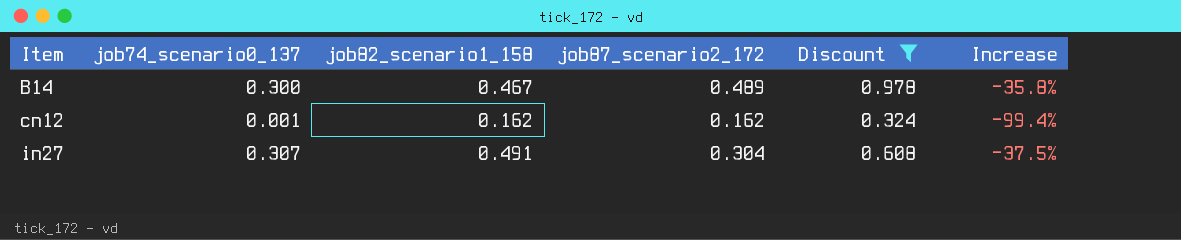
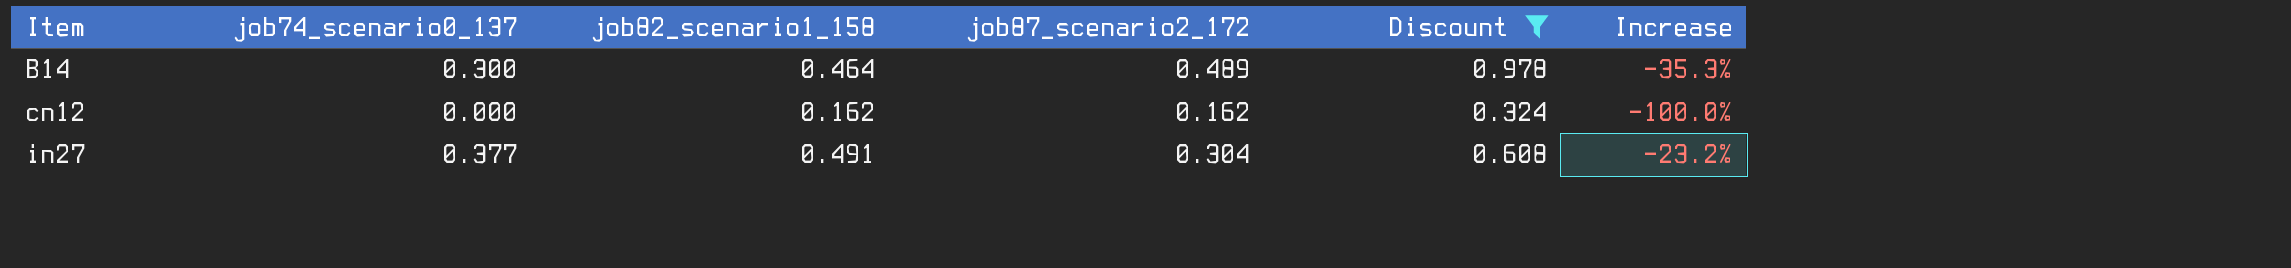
B14 | job82_scenario1_158: 0.467 -> 0.464
B14 | Increase: -35.8% -> -35.3%
cn12 | job74_scenario0_137: 0.001 -> 0.000
cn12 | Increase: -99.4% -> -100.0%
in27 | job74_scenario0_137: 0.307 -> 0.377
in27 | Increase: -37.5% -> -23.2%

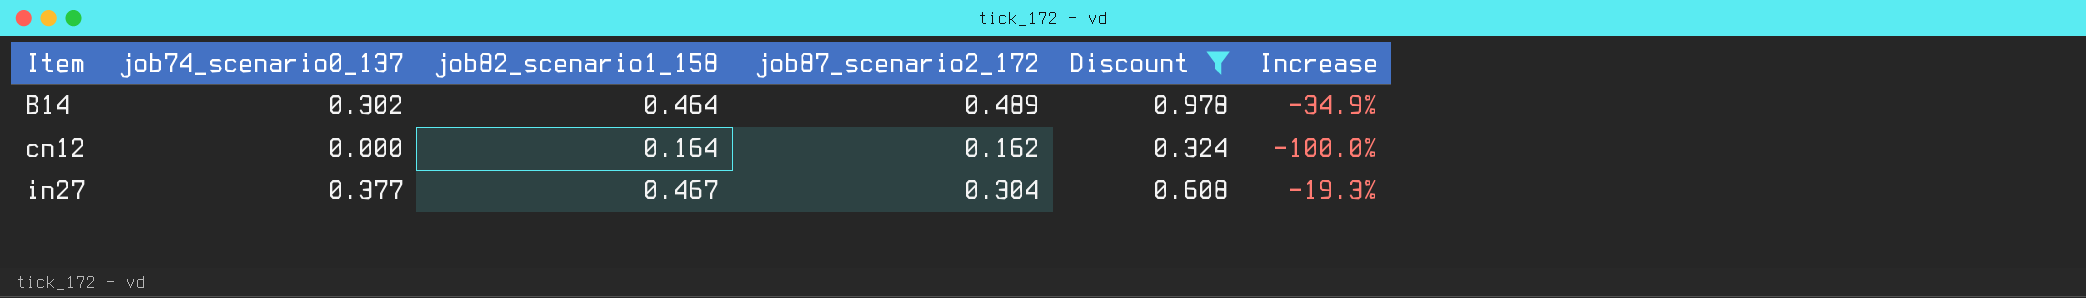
B14 | job74_scenario0_137: 0.300 -> 0.302
B14 | Increase: -35.3% -> -34.9%
cn12 | job82_scenario1_158: 0.162 -> 0.164
in27 | job82_scenario1_158: 0.491 -> 0.467
in27 | Increase: -23.2% -> -19.3%

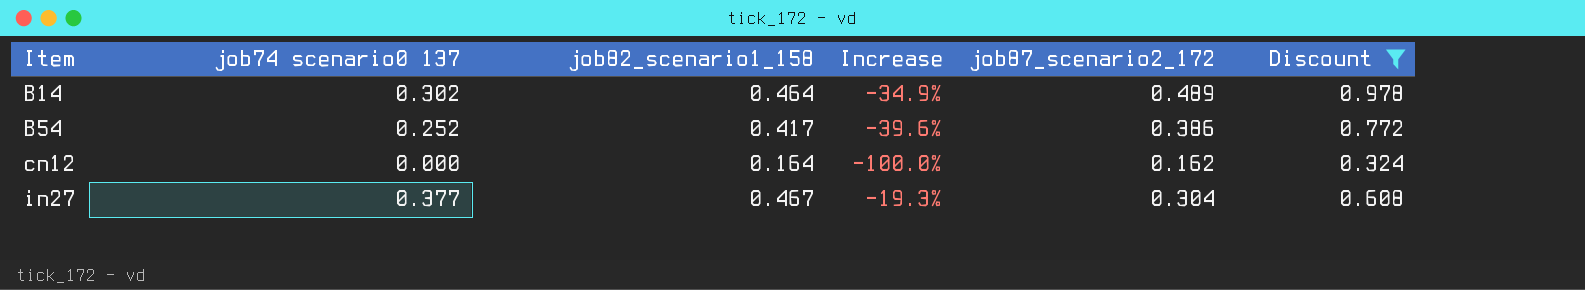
column name: job74_scenario0_137 -> job74 scenario0 137
column Increase | position: 6 -> 4
row B54: none -> 0.252 | 0.417 | -39.6% | 0.386 | 0.772

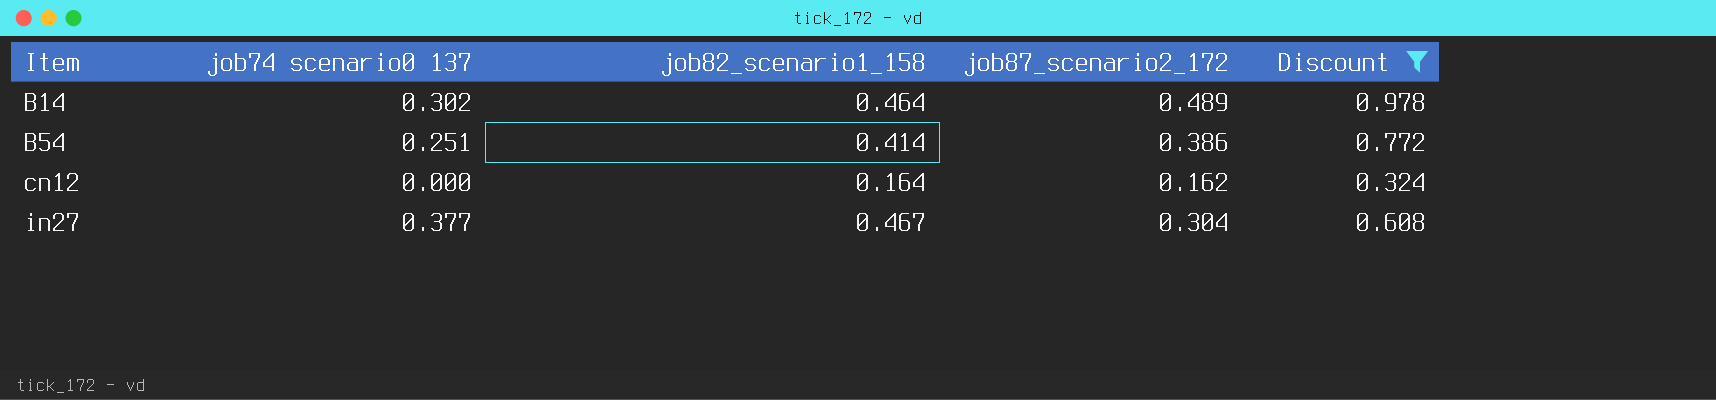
column Increase | formula: ([job74 scenario0 137] - [job82_scenario1_158]) / [job82_scenario1_158] -> none
B54 | job74 scenario0 137: 0.252 -> 0.251
B54 | job82_scenario1_158: 0.417 -> 0.414

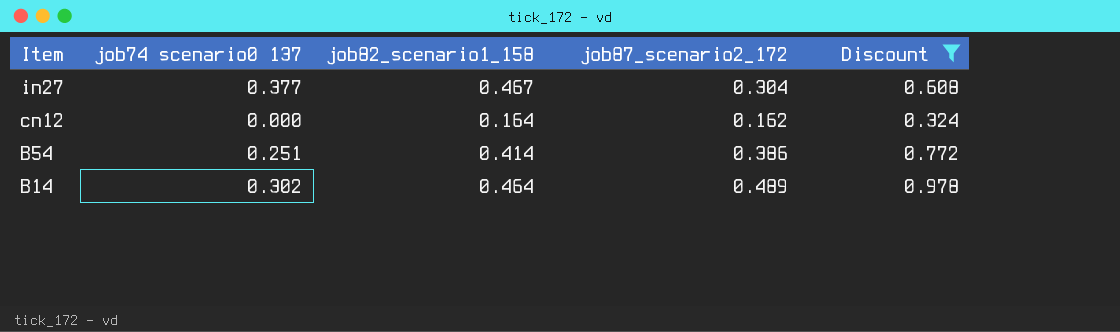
row order: Item ascending -> Item descending

